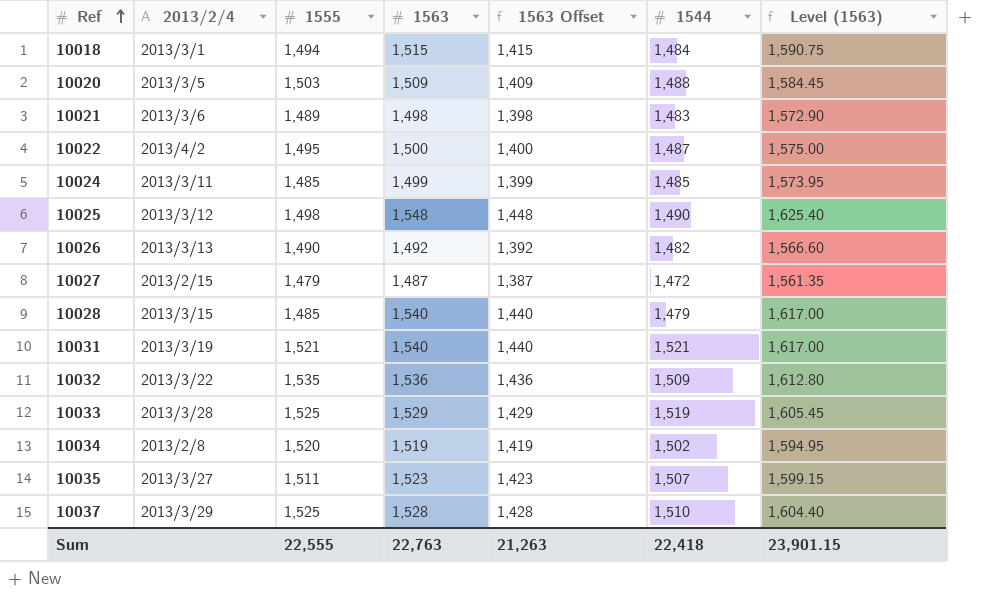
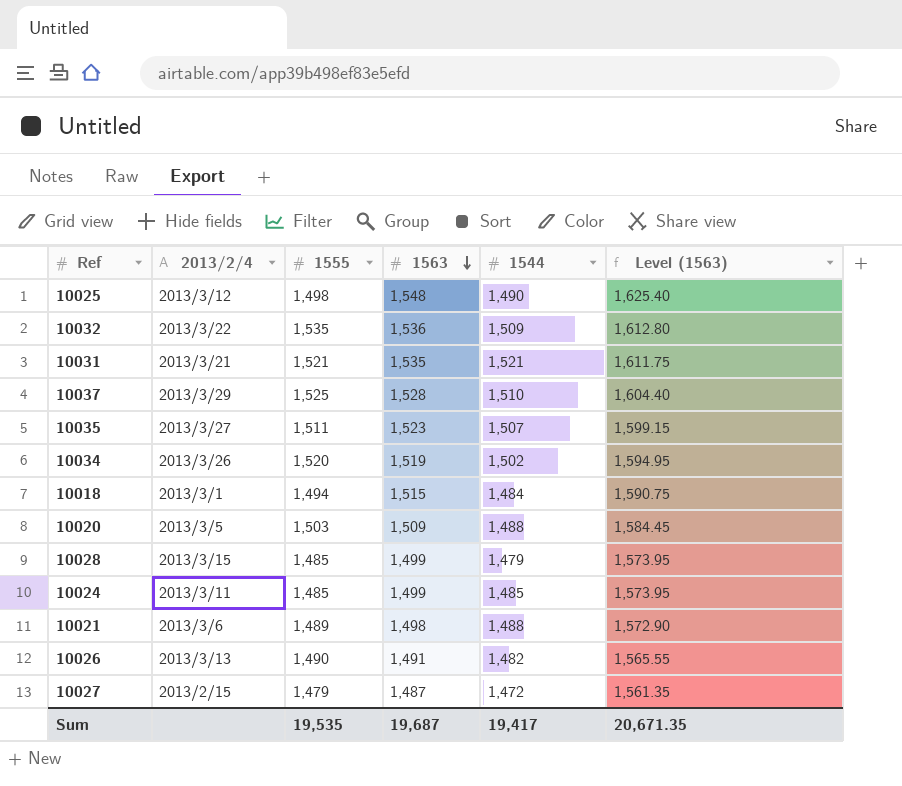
row order: Ref ascending -> 1563 descending
column 1563 Offset | formula: [1563] - 100 -> none
row 10022: 2013/4/2 | 1,495 | 1,500 | 1,400 | 1,487 | 1,575.00 -> none
row 10033: 2013/3/28 | 1,525 | 1,529 | 1,429 | 1,519 | 1,605.45 -> none
10031 | 2013/2/4: 2013/3/19 -> 2013/3/21
10031 | 1563: 1,540 -> 1,535
10031 | Level (1563): 1,617.00 -> 1,611.75
10034 | 2013/2/4: 2013/2/8 -> 2013/3/26
10028 | 1563: 1,540 -> 1,499
10028 | Level (1563): 1,617.00 -> 1,573.95
10021 | 1544: 1,483 -> 1,488
10026 | 1563: 1,492 -> 1,491
10026 | Level (1563): 1,566.60 -> 1,565.55
Sum | 1555: 22,555 -> 19,535
Sum | 1563: 22,763 -> 19,687
Sum | 1544: 22,418 -> 19,417
Sum | Level (1563): 23,901.15 -> 20,671.35

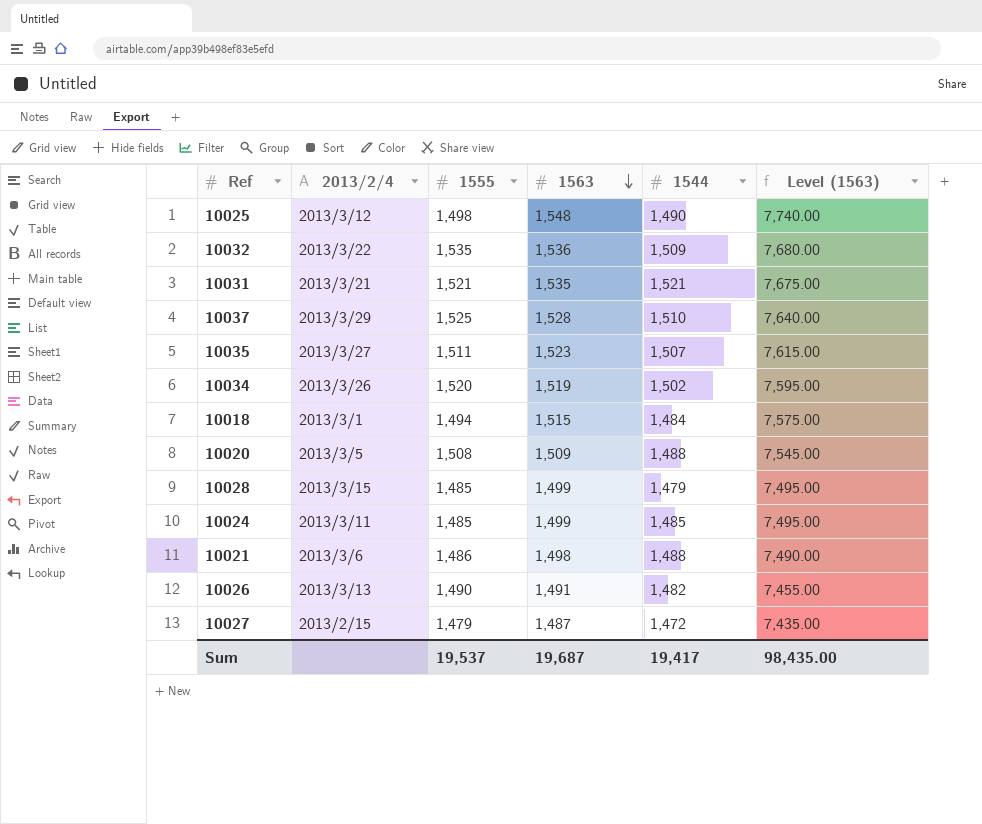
column Level (1563) | formula: [1563] * 1.05 -> [1563] * 5
10020 | 1555: 1,503 -> 1,508
10021 | 1555: 1,489 -> 1,486
Sum | 1555: 19,535 -> 19,537
Sum | Level (1563): 20,671.35 -> 98,435.00

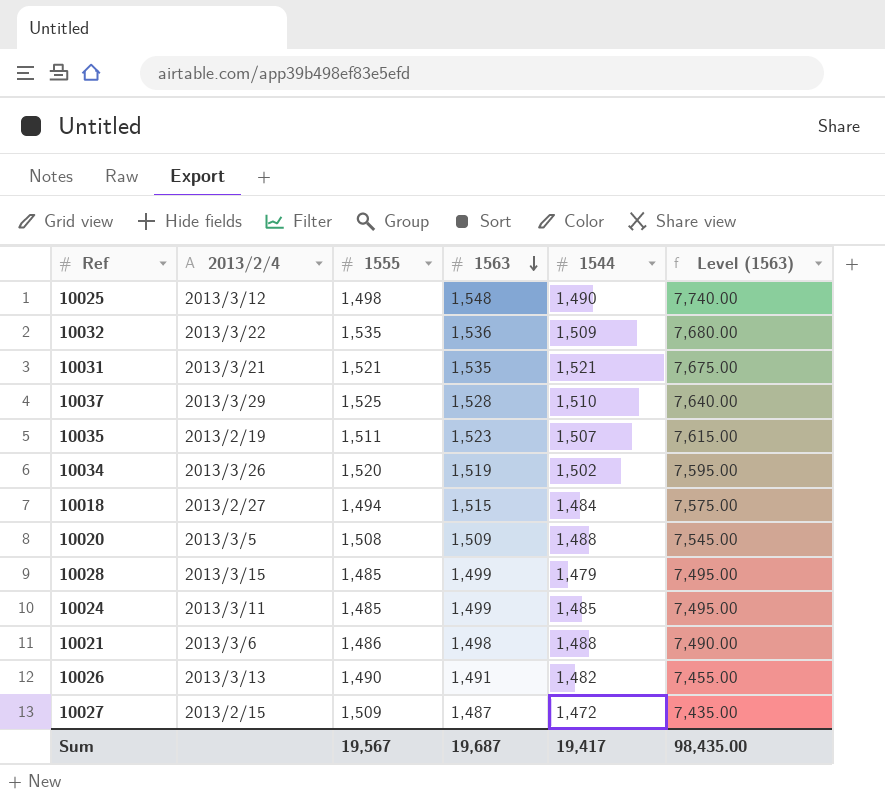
10035 | 2013/2/4: 2013/3/27 -> 2013/2/19
10018 | 2013/2/4: 2013/3/1 -> 2013/2/27
10027 | 1555: 1,479 -> 1,509
Sum | 1555: 19,537 -> 19,567

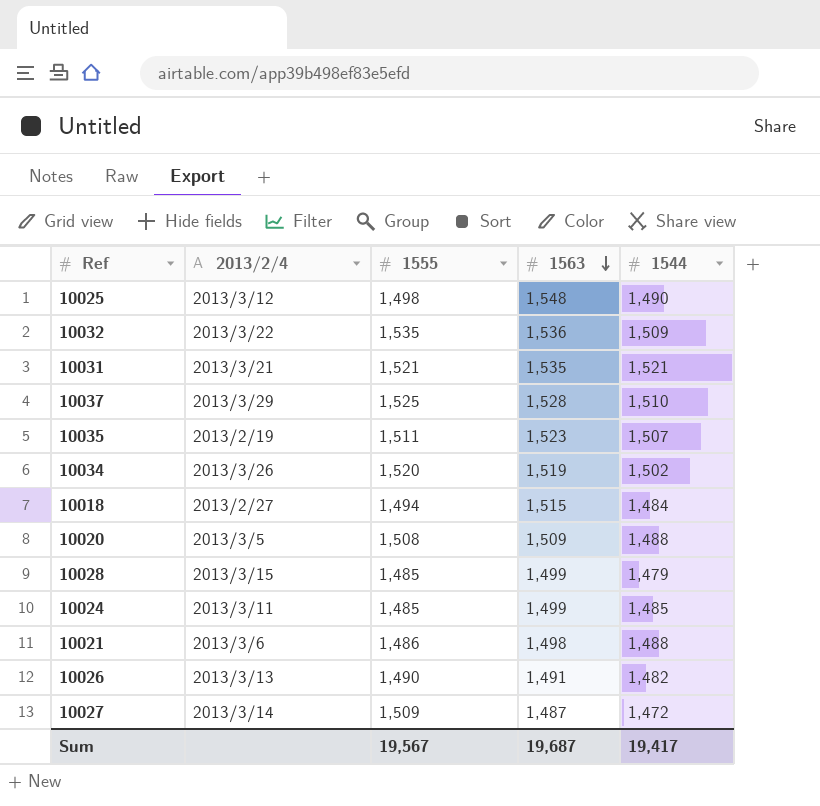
column Level (1563) | formula: [1563] * 5 -> none
10027 | 2013/2/4: 2013/2/15 -> 2013/3/14

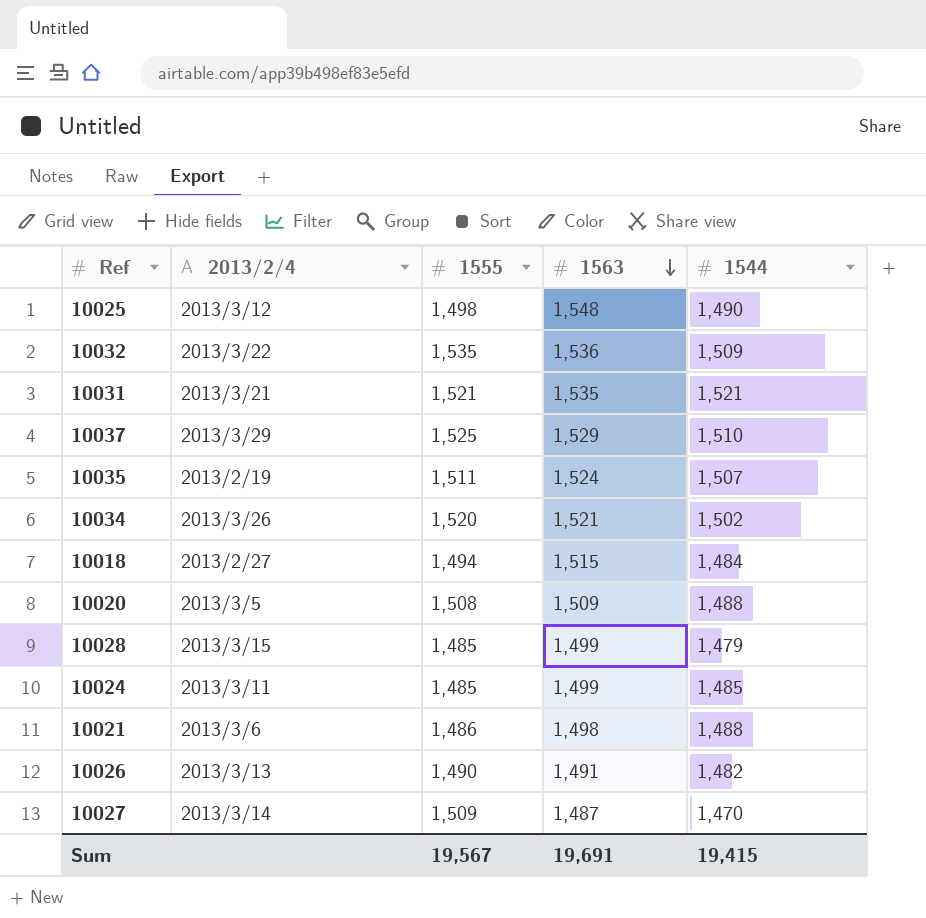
10037 | 1563: 1,528 -> 1,529
10035 | 1563: 1,523 -> 1,524
10034 | 1563: 1,519 -> 1,521
10027 | 1544: 1,472 -> 1,470
Sum | 1563: 19,687 -> 19,691
Sum | 1544: 19,417 -> 19,415

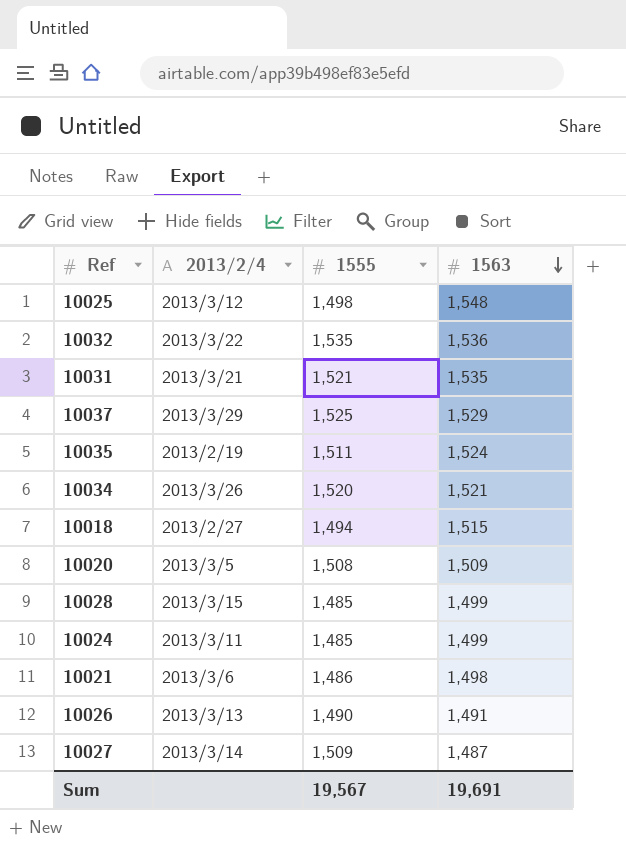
column 1544 | position: 5 -> none

